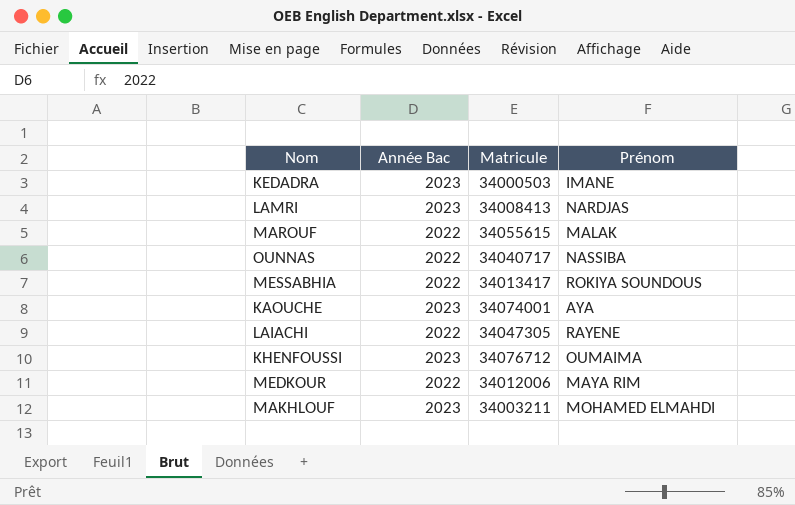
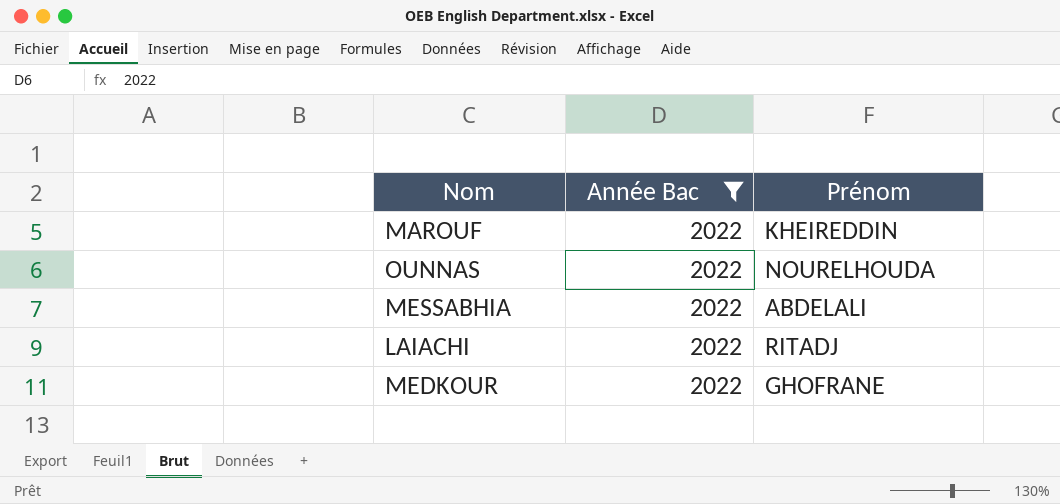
filter: none -> Année Bac = 2022
column Matricule | position: 3 -> none
MAROUF | Prénom: MALAK -> KHEIREDDIN
OUNNAS | Prénom: NASSIBA -> NOURELHOUDA
MESSABHIA | Prénom: ROKIYA SOUNDOUS -> ABDELALI
LAIACHI | Prénom: RAYENE -> RITADJ
MEDKOUR | Prénom: MAYA RIM -> GHOFRANE

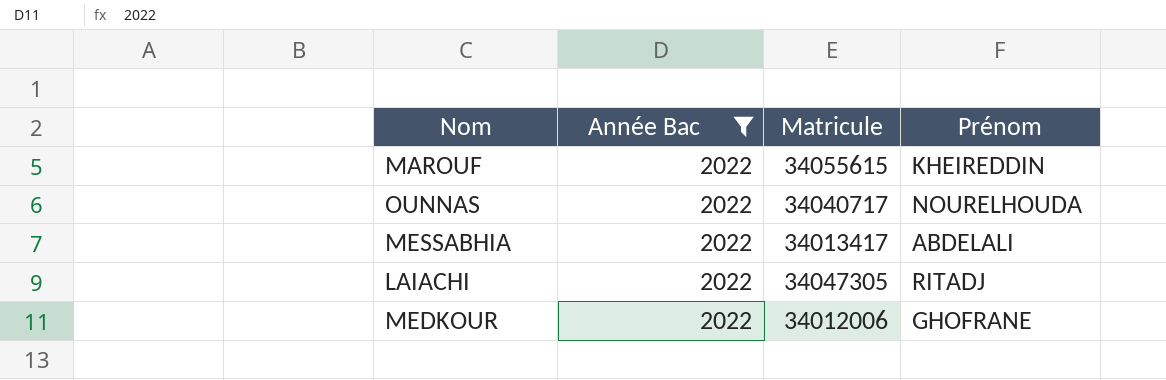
column Matricule | position: none -> 3

